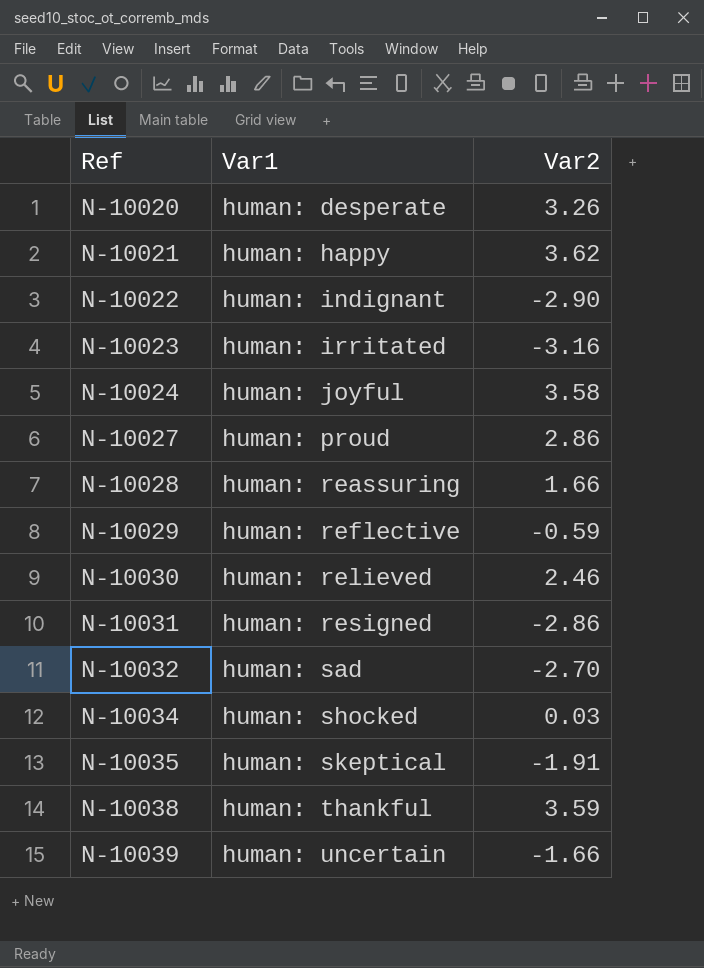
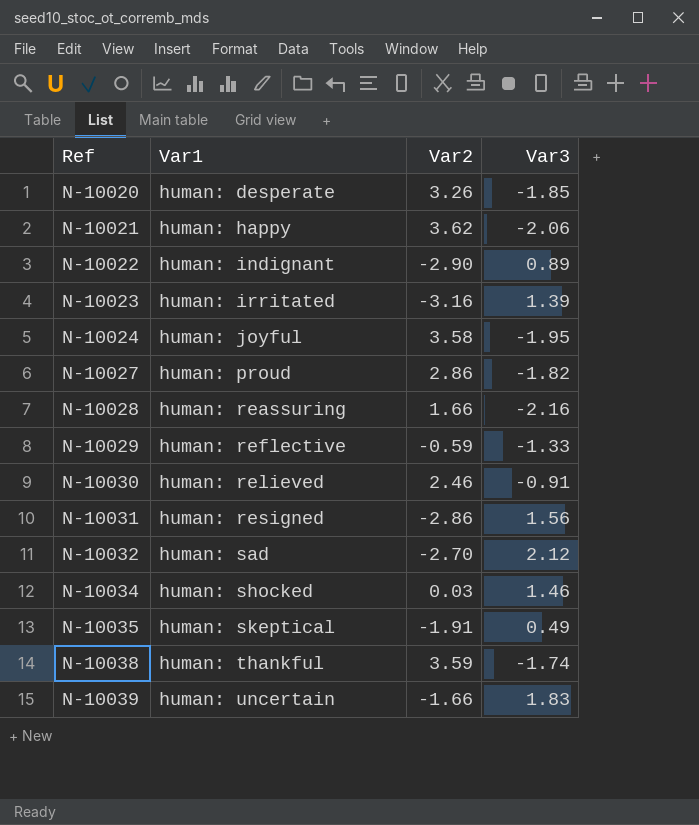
column Var3 | position: none -> 4

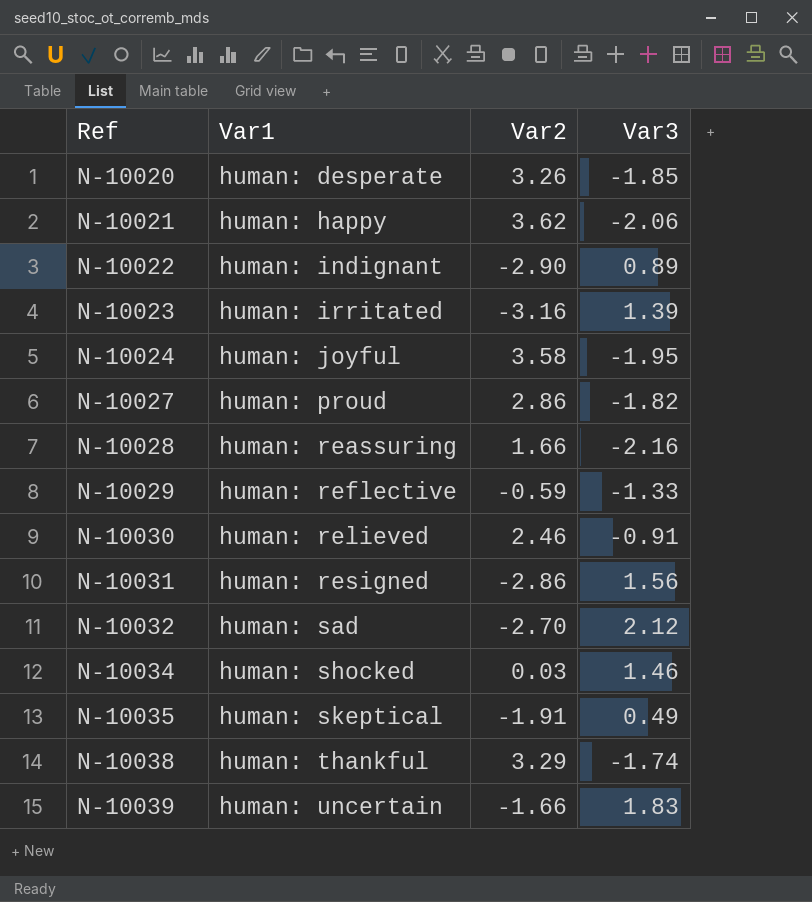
N-10038 | Var2: 3.59 -> 3.29

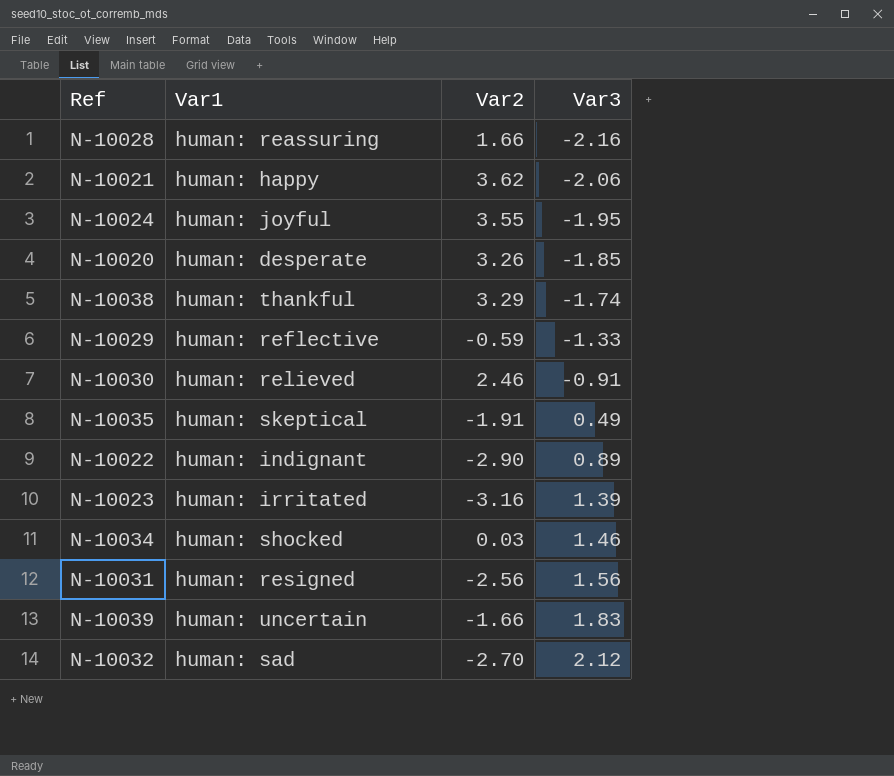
row order: Ref ascending -> Var3 ascending
row N-10027: human: proud | 2.86 | -1.82 -> none
N-10024 | Var2: 3.58 -> 3.55
N-10031 | Var2: -2.86 -> -2.56

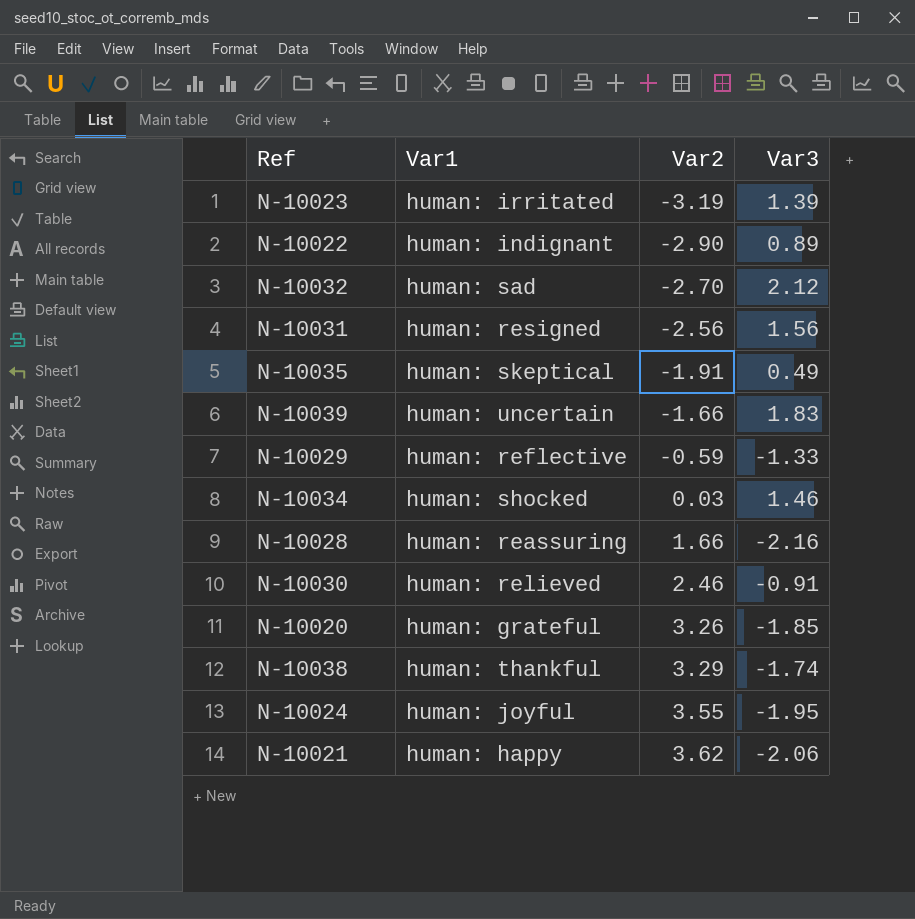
row order: Var3 ascending -> Var2 ascending
N-10023 | Var2: -3.16 -> -3.19
N-10020 | Var1: human: desperate -> human: grateful

